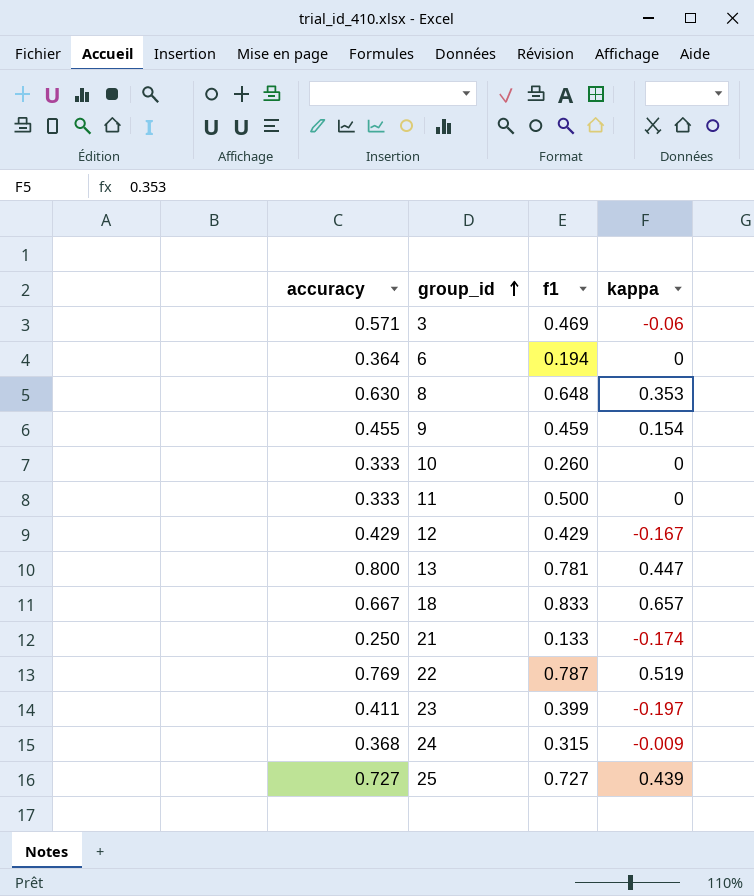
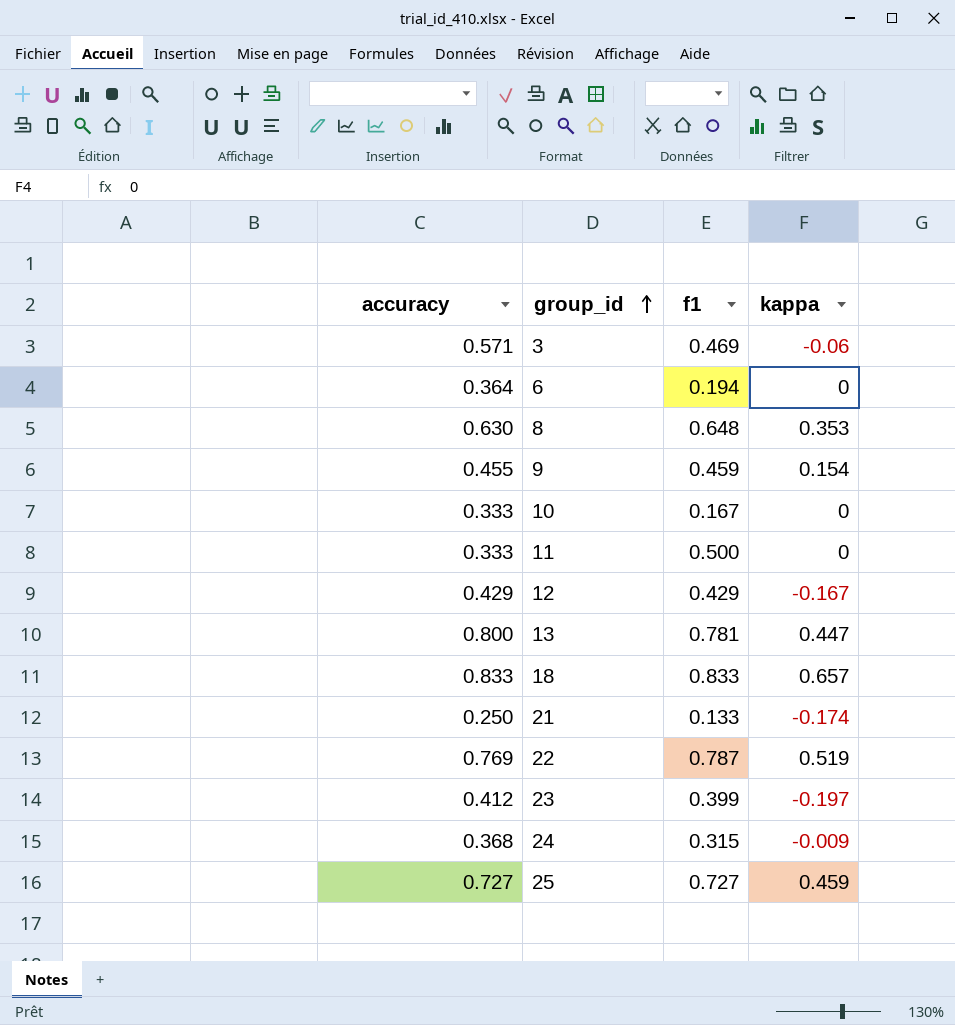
10 | f1: 0.260 -> 0.167
18 | accuracy: 0.667 -> 0.833
23 | accuracy: 0.411 -> 0.412
25 | kappa: 0.439 -> 0.459

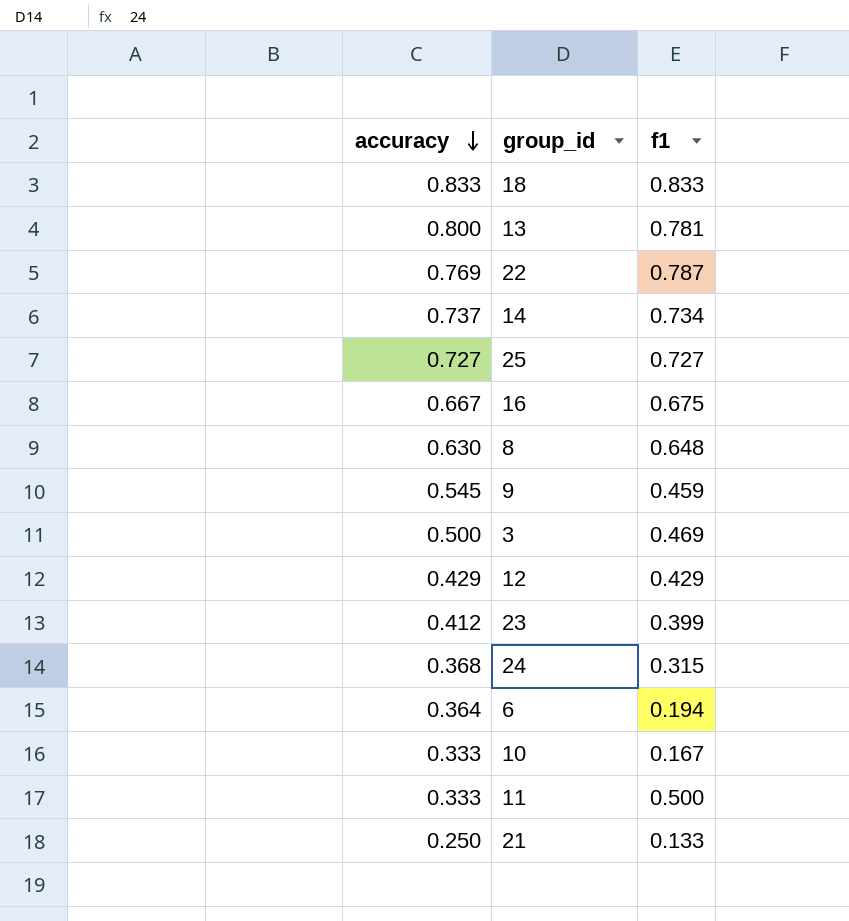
row order: group_id ascending -> accuracy descending
column kappa | position: 4 -> none
row 14: none -> 0.737 | 0.734
row 16: none -> 0.667 | 0.675
9 | accuracy: 0.455 -> 0.545
3 | accuracy: 0.571 -> 0.500

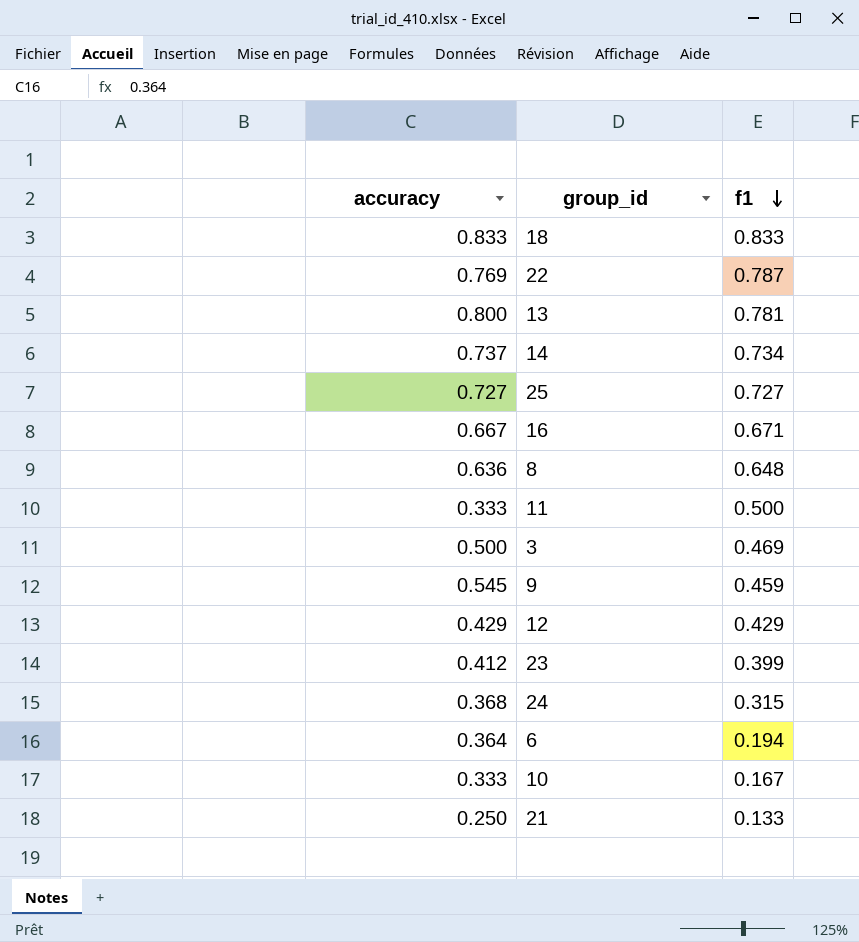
row order: accuracy descending -> f1 descending
16 | f1: 0.675 -> 0.671
8 | accuracy: 0.630 -> 0.636

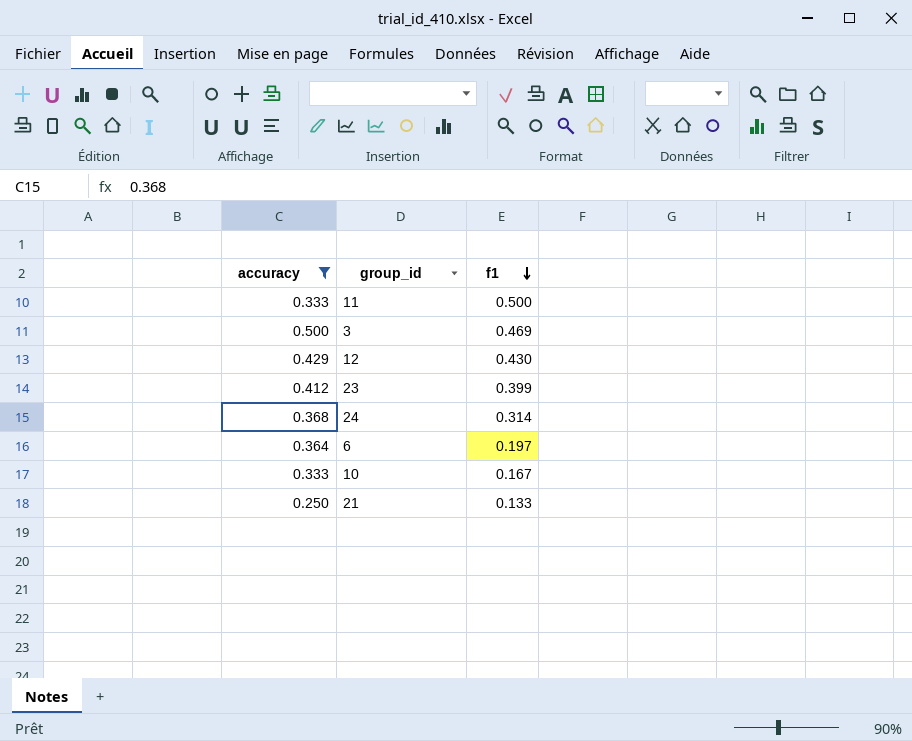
filter: none -> accuracy <= 0.500
12 | f1: 0.429 -> 0.430
24 | f1: 0.315 -> 0.314
6 | f1: 0.194 -> 0.197

